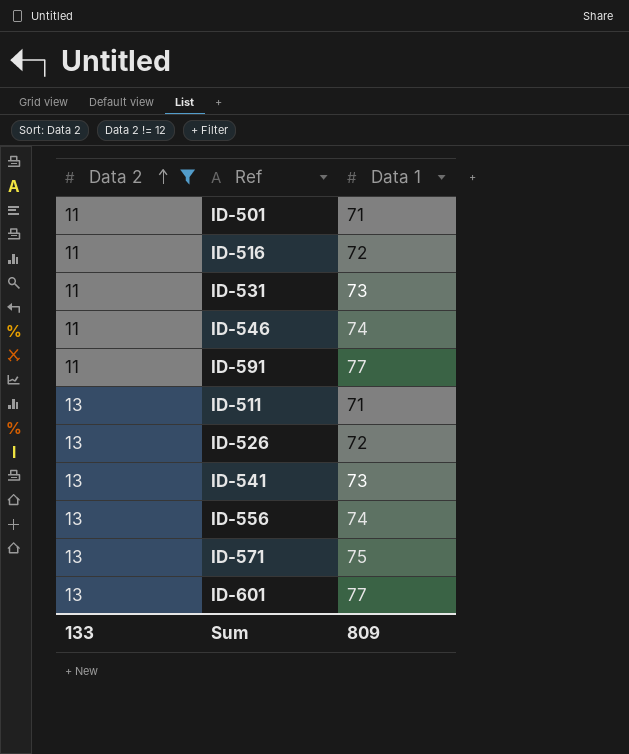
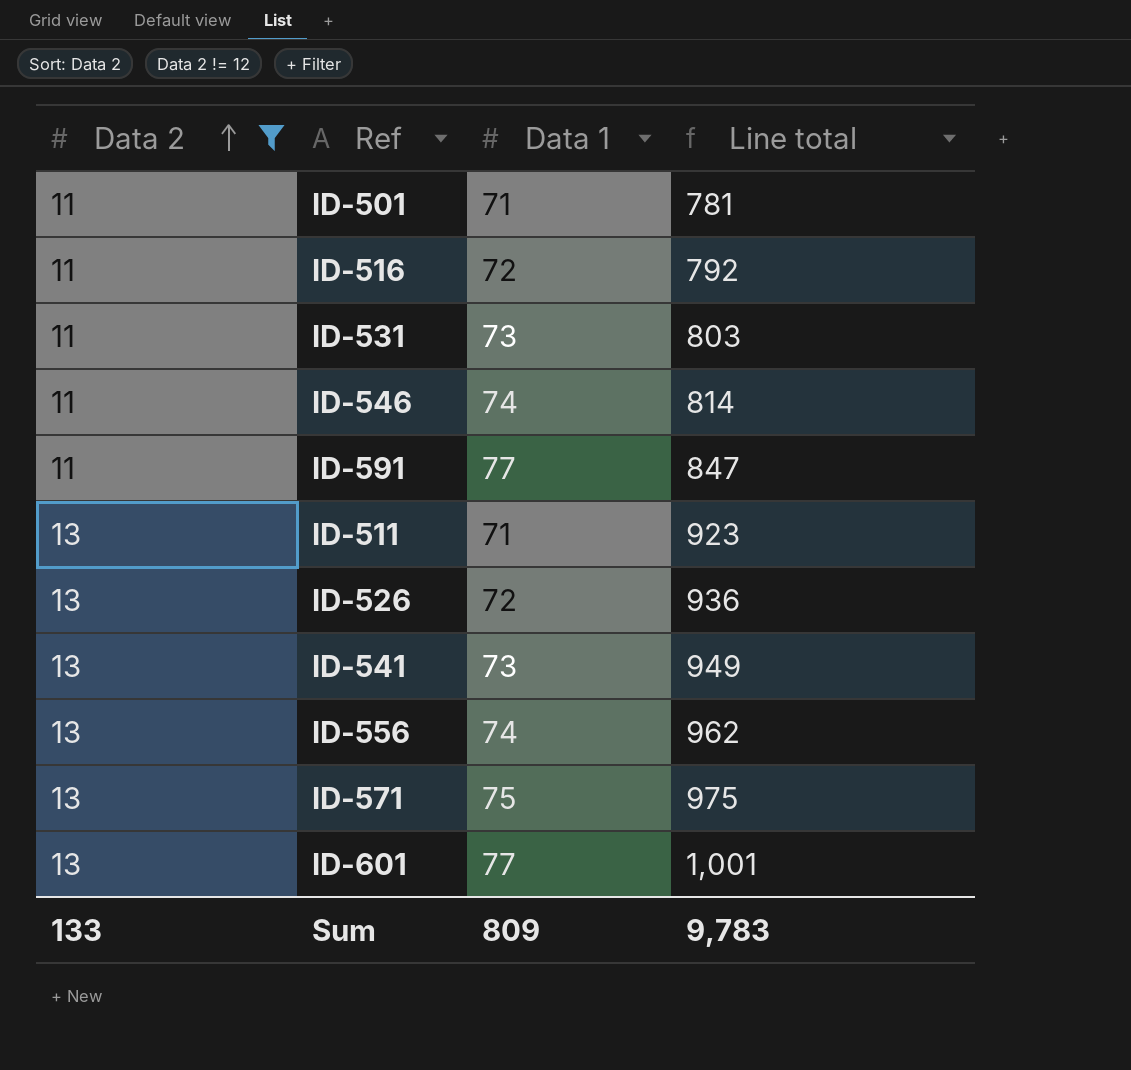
column Line total | formula: none -> [Data 2] * [Data 1]

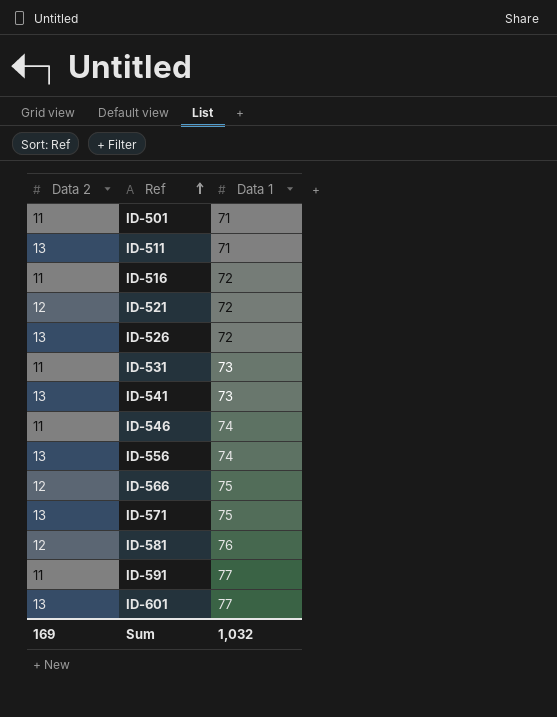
filter: Data 2 != 12 -> none
row order: Data 2 ascending -> Ref ascending
column Line total | formula: [Data 2] * [Data 1] -> none
Sum | Data 2: 133 -> 169
Sum | Data 1: 809 -> 1,032

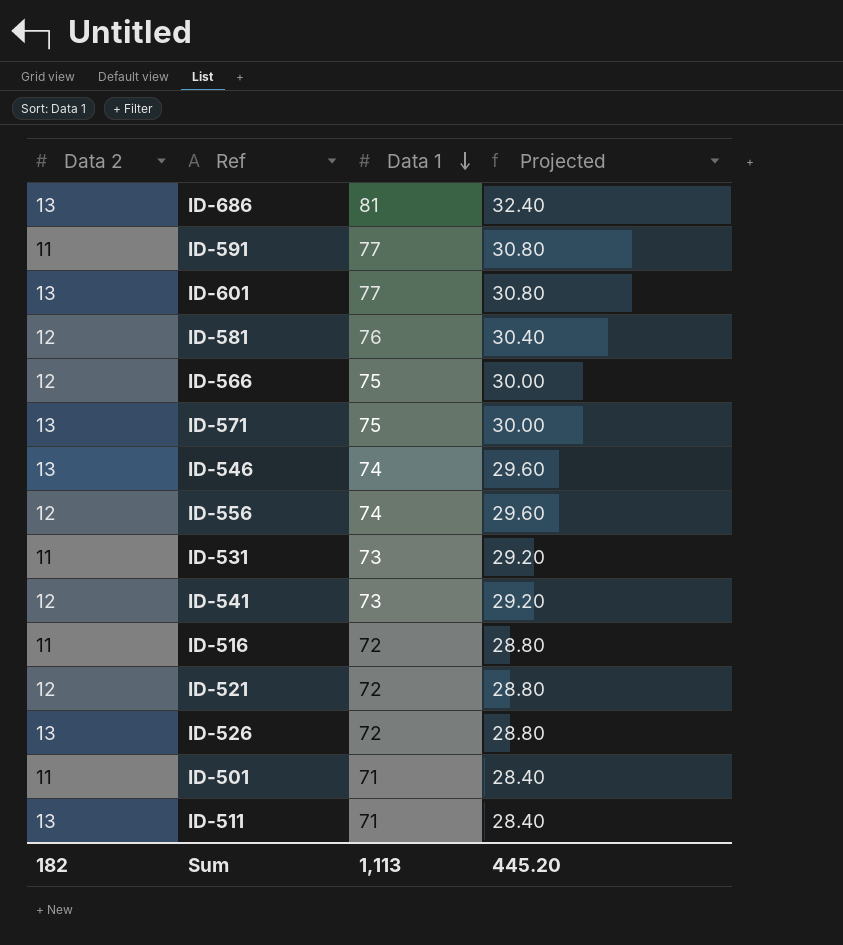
row order: Ref ascending -> Data 1 descending
column Projected | formula: none -> [Data 1] * 0.4
row ID-686: none -> 13 | 81 | 32.40
ID-546 | Data 2: 11 -> 13
ID-556 | Data 2: 13 -> 12
ID-541 | Data 2: 13 -> 12
Sum | Data 2: 169 -> 182
Sum | Data 1: 1,032 -> 1,113

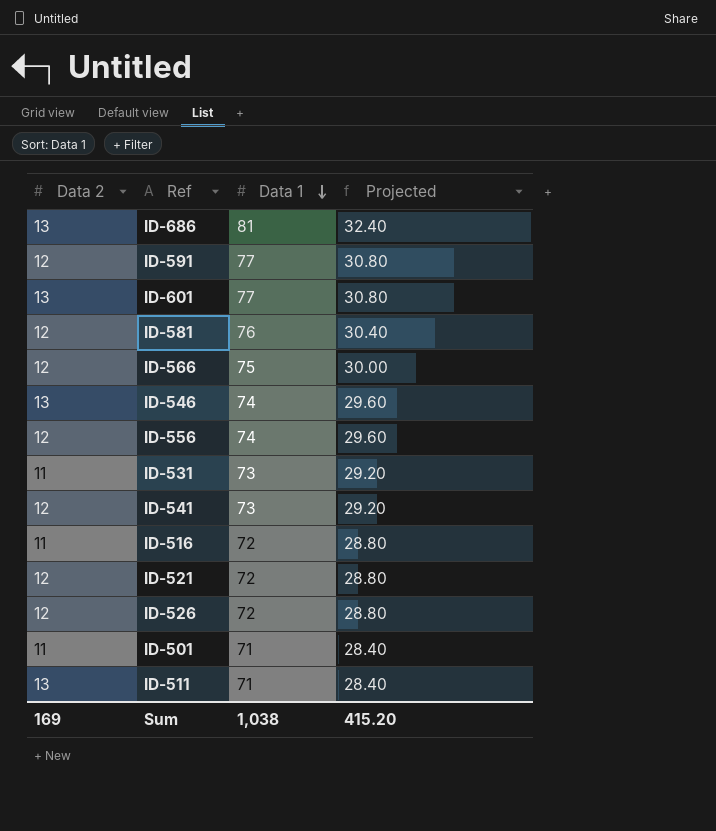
row ID-571: 13 | 75 | 30.00 -> none
ID-591 | Data 2: 11 -> 12
ID-526 | Data 2: 13 -> 12
Sum | Data 2: 182 -> 169
Sum | Data 1: 1,113 -> 1,038
Sum | Projected: 445.20 -> 415.20

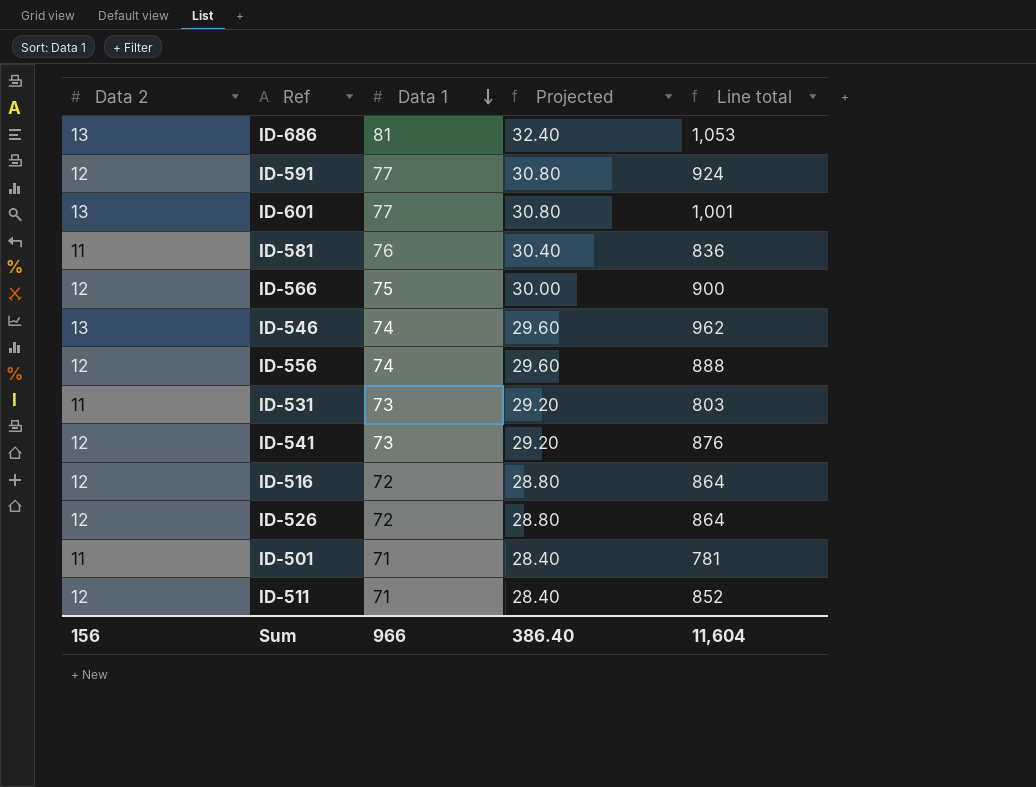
column Line total | formula: none -> [Data 2] * [Data 1]
row ID-521: 12 | 72 | 28.80 -> none
ID-581 | Data 2: 12 -> 11
ID-516 | Data 2: 11 -> 12
ID-511 | Data 2: 13 -> 12
Sum | Data 2: 169 -> 156
Sum | Data 1: 1,038 -> 966
Sum | Projected: 415.20 -> 386.40

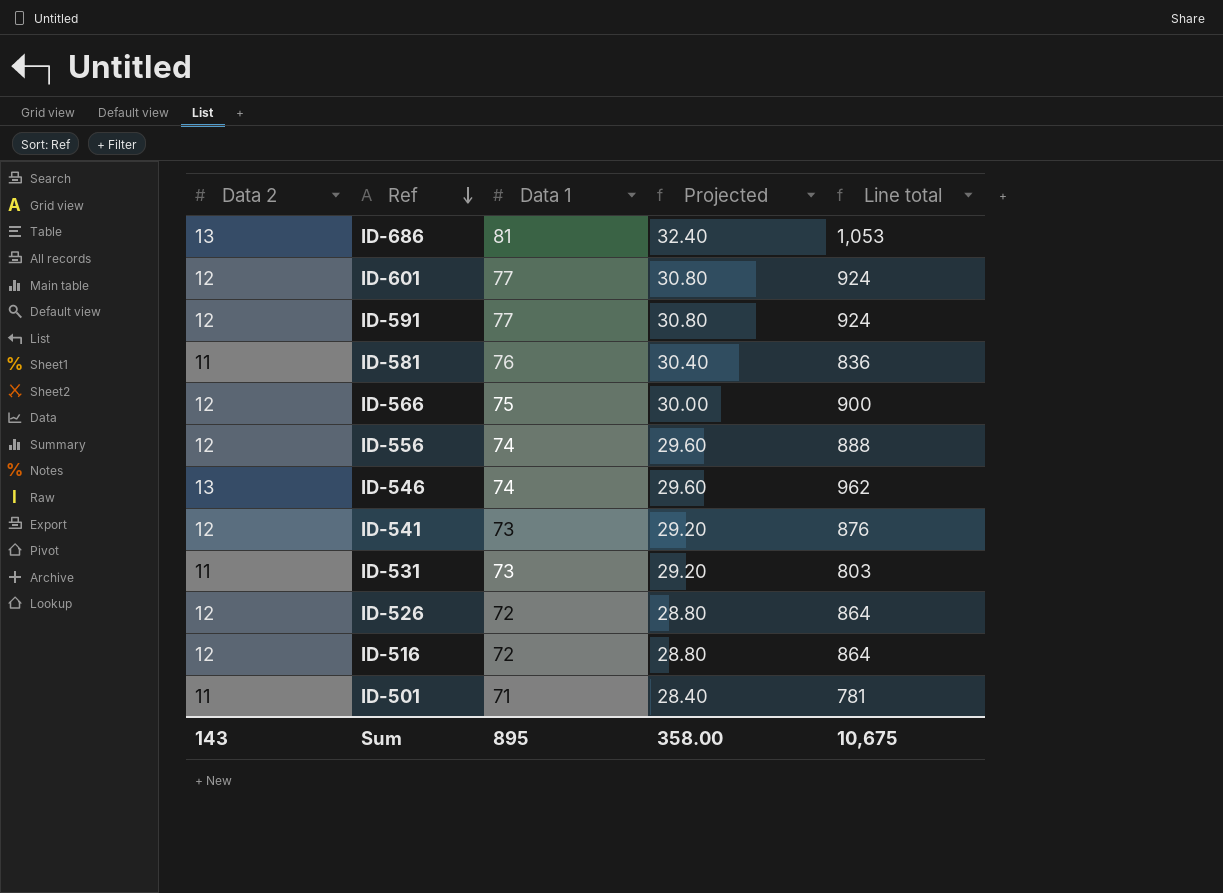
row order: Data 1 descending -> Ref descending
row ID-511: 12 | 71 | 28.40 | 852 -> none
ID-601 | Data 2: 13 -> 12
ID-601 | Line total: 1,001 -> 924
Sum | Data 2: 156 -> 143
Sum | Data 1: 966 -> 895
Sum | Projected: 386.40 -> 358.00
Sum | Line total: 11,604 -> 10,675

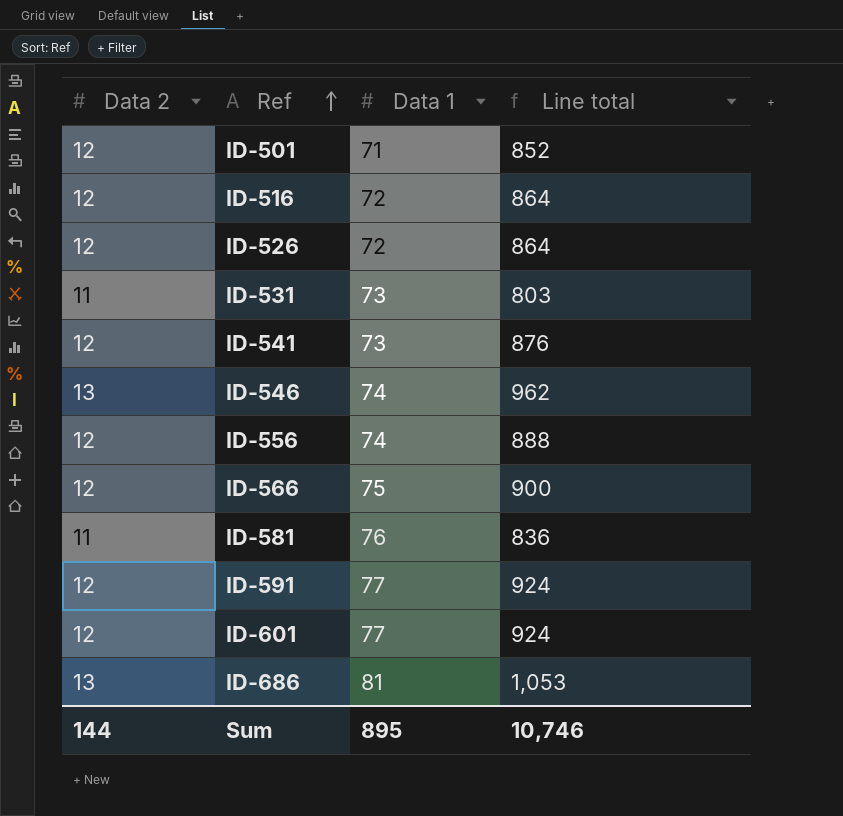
row order: Ref descending -> Ref ascending
column Projected | formula: [Data 1] * 0.4 -> none
ID-501 | Data 2: 11 -> 12
ID-501 | Line total: 781 -> 852
Sum | Data 2: 143 -> 144
Sum | Line total: 10,675 -> 10,746

